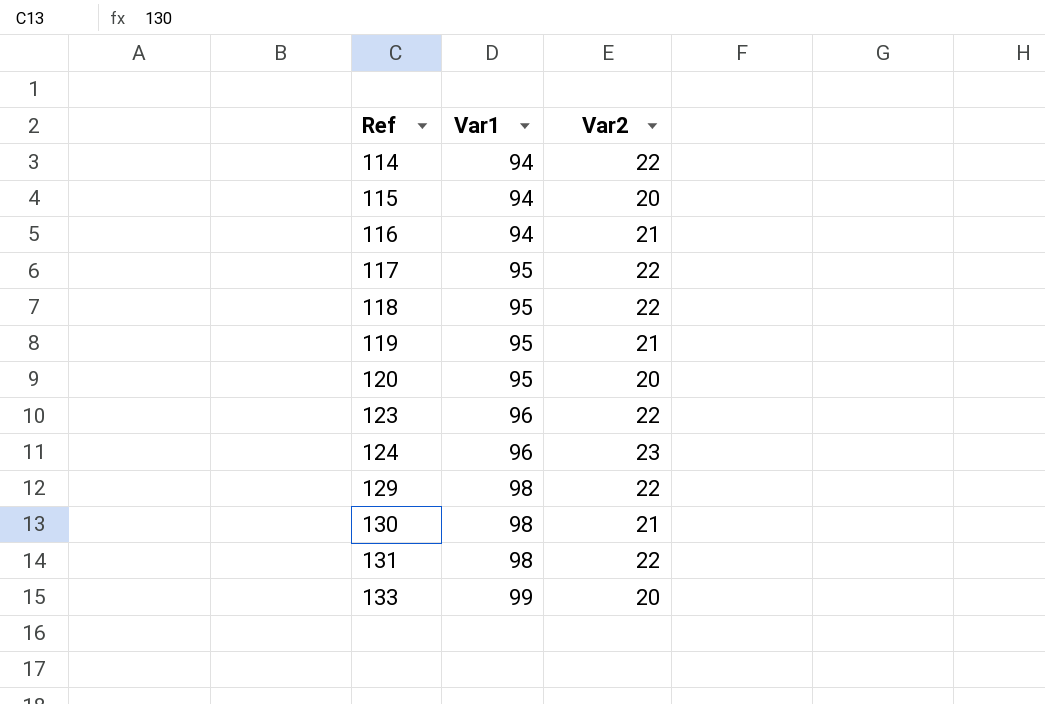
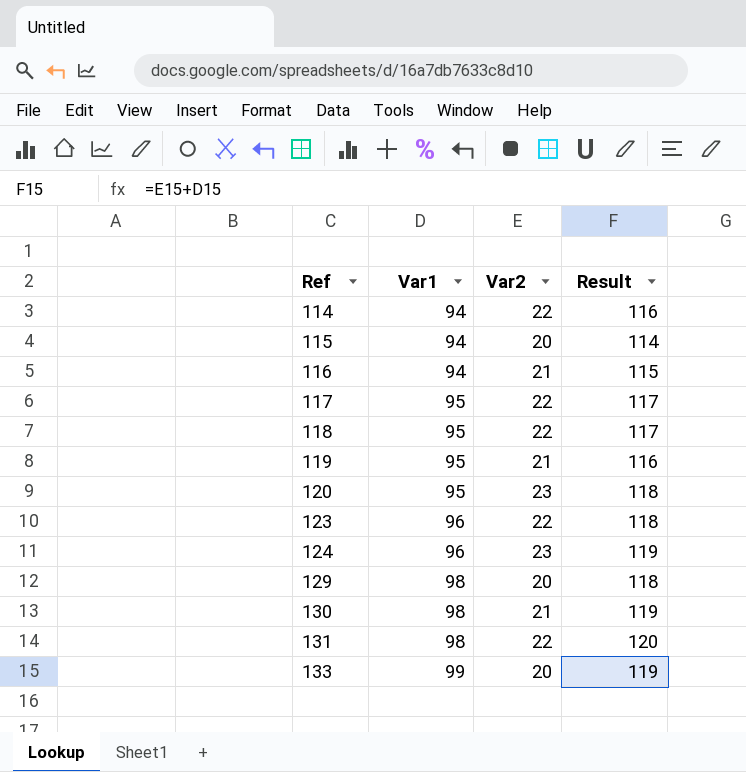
column Result | formula: none -> [Var1] + [Var2]
120 | Var2: 20 -> 23
129 | Var2: 22 -> 20

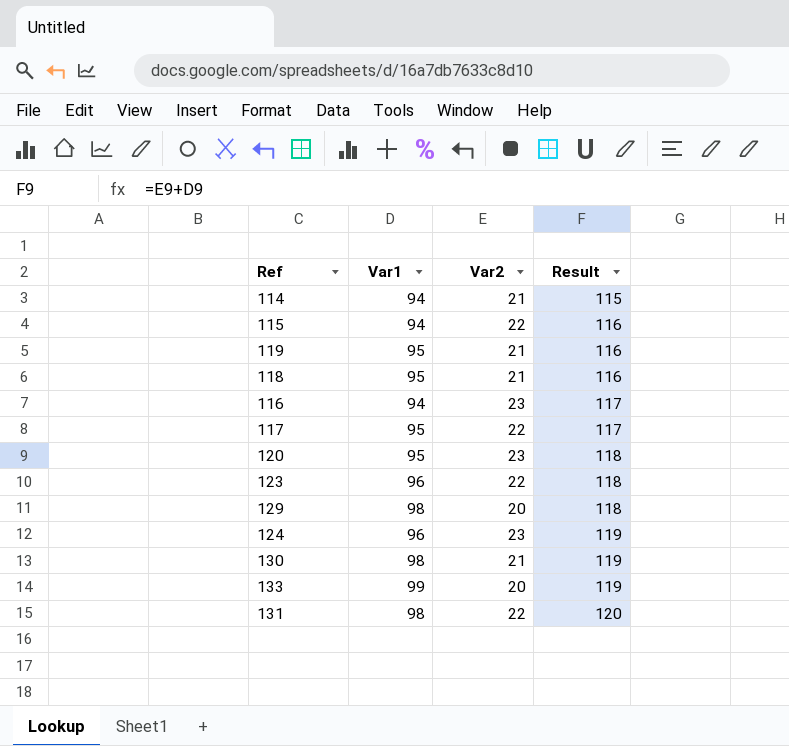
row order: Ref ascending -> Result ascending
114 | Var2: 22 -> 21
114 | Result: 116 -> 115
115 | Var2: 20 -> 22
115 | Result: 114 -> 116
118 | Var2: 22 -> 21
118 | Result: 117 -> 116
116 | Var2: 21 -> 23
116 | Result: 115 -> 117

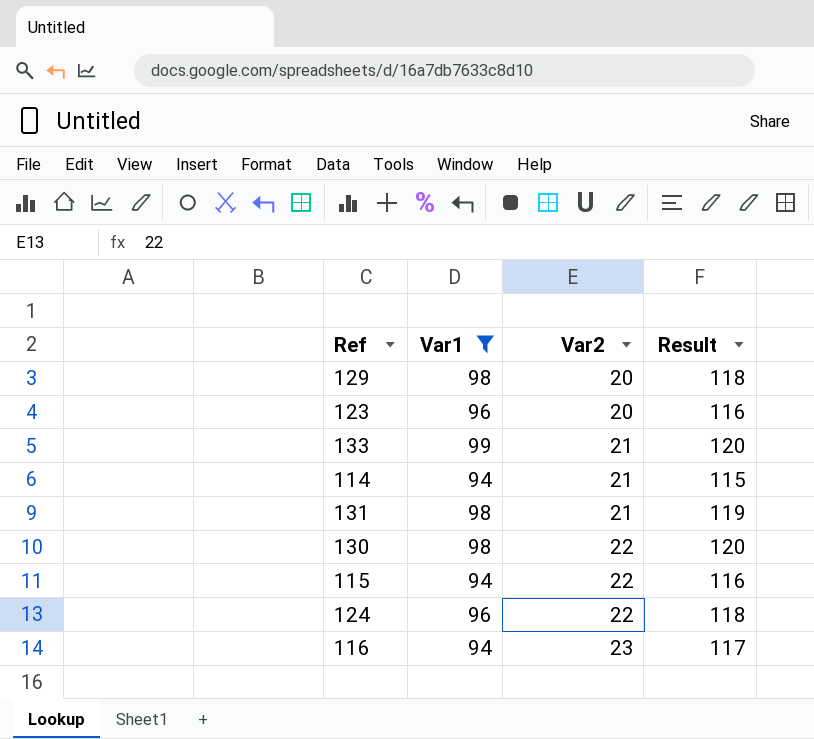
filter: none -> Var1 != 95
row order: Result ascending -> Var2 ascending
123 | Var2: 22 -> 20
123 | Result: 118 -> 116
133 | Var2: 20 -> 21
133 | Result: 119 -> 120
131 | Var2: 22 -> 21
131 | Result: 120 -> 119
130 | Var2: 21 -> 22
130 | Result: 119 -> 120
124 | Var2: 23 -> 22
124 | Result: 119 -> 118

